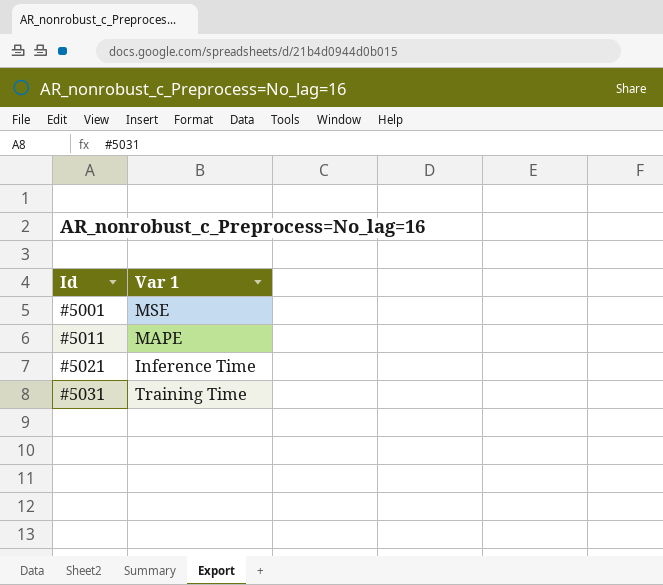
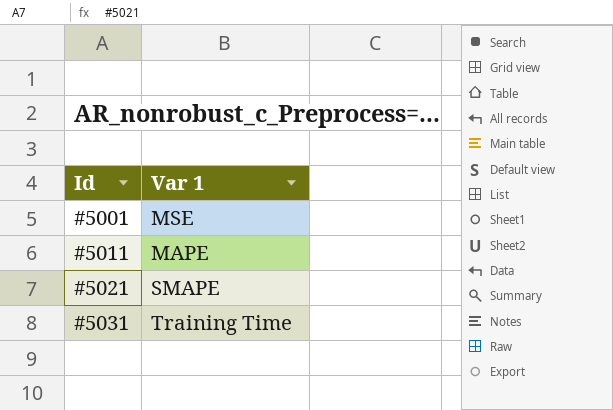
#5021 | Var 1: Inference Time -> SMAPE

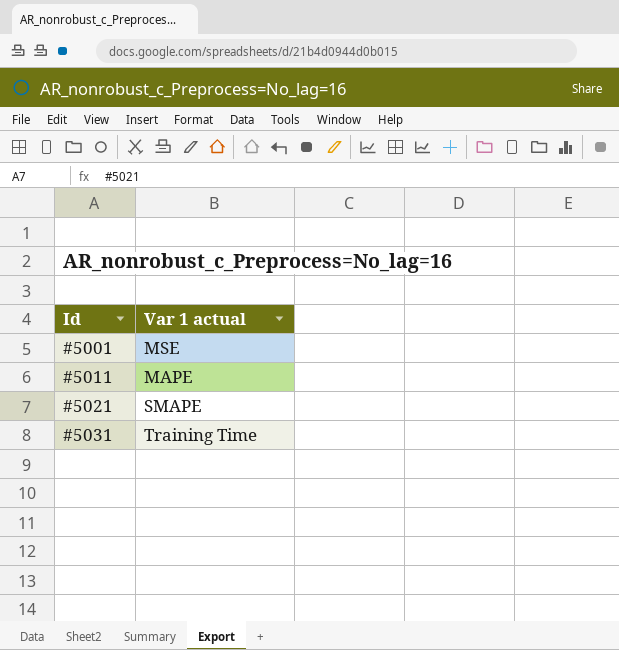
column name: Var 1 -> Var 1 actual

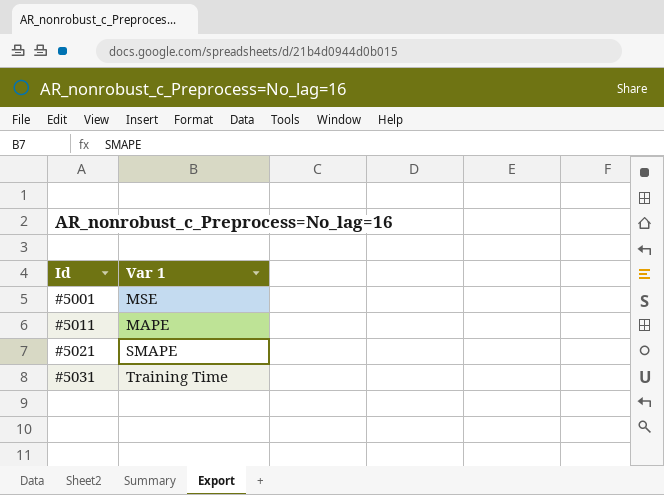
column name: Var 1 actual -> Var 1

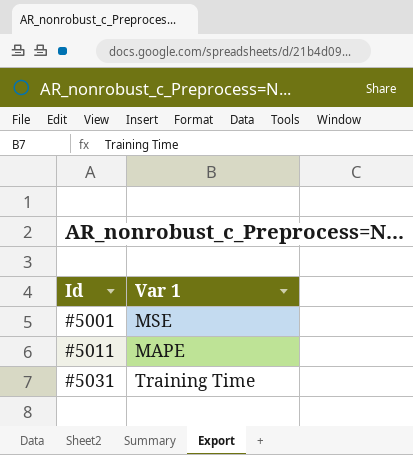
row #5021: SMAPE -> none

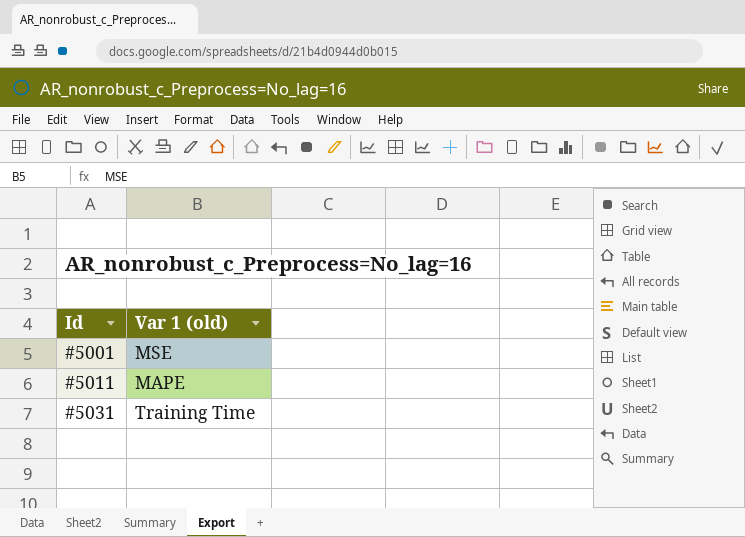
column name: Var 1 -> Var 1 (old)

